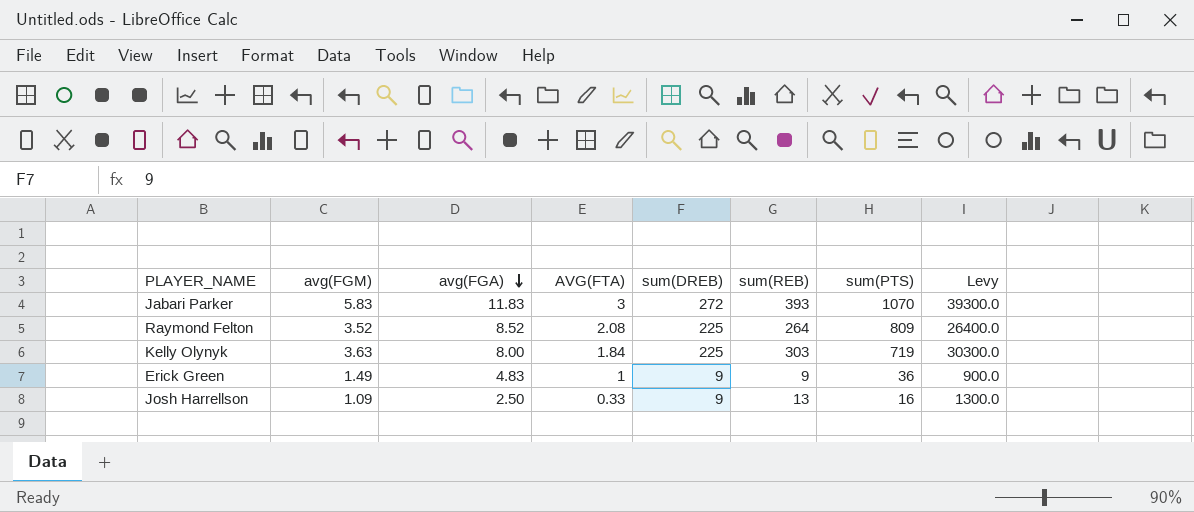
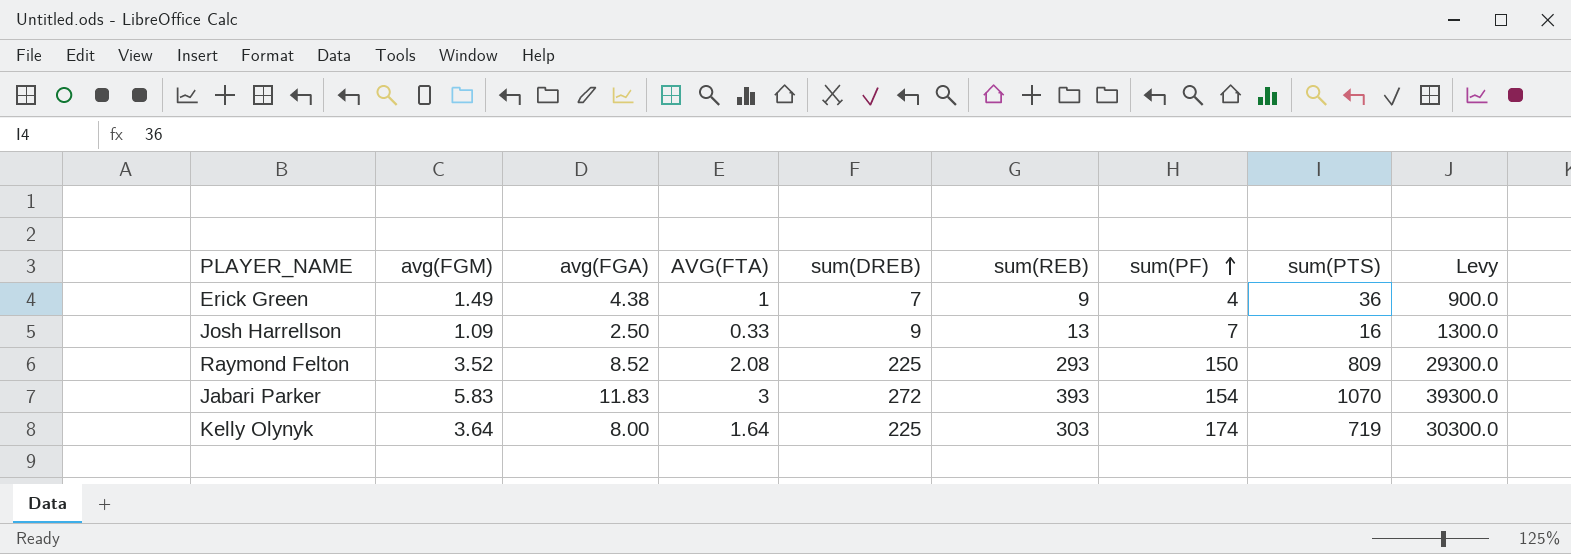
row order: avg(FGA) descending -> sum(PF) ascending
column sum(PF) | position: none -> 7
Erick Green | avg(FGA): 4.83 -> 4.38
Erick Green | sum(DREB): 9 -> 7
Raymond Felton | sum(REB): 264 -> 293
Raymond Felton | Levy: 26400.0 -> 29300.0
Kelly Olynyk | avg(FGM): 3.63 -> 3.64
Kelly Olynyk | AVG(FTA): 1.84 -> 1.64

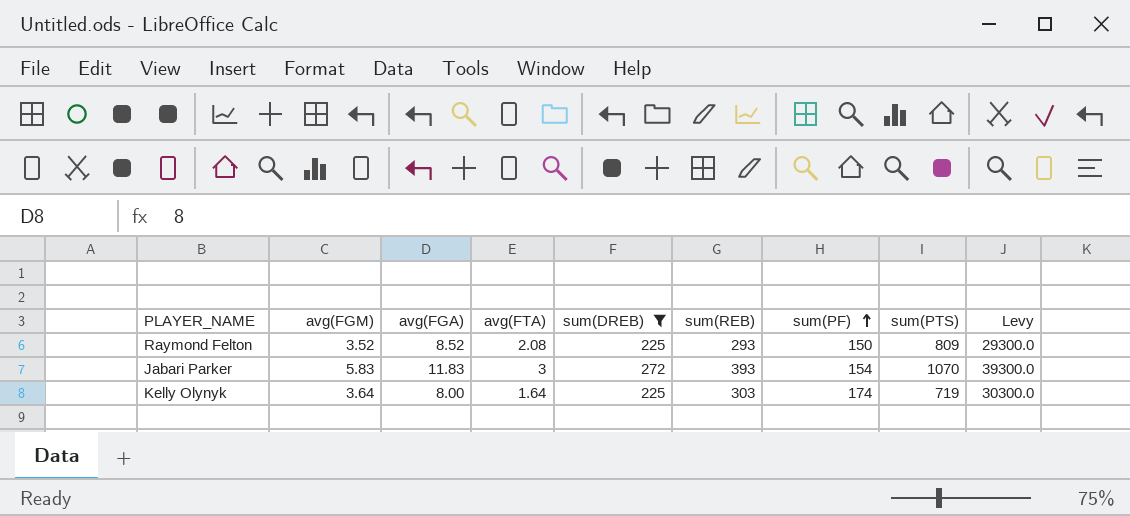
filter: none -> sum(DREB) >= 225
column name: AVG(FTA) -> avg(FTA)

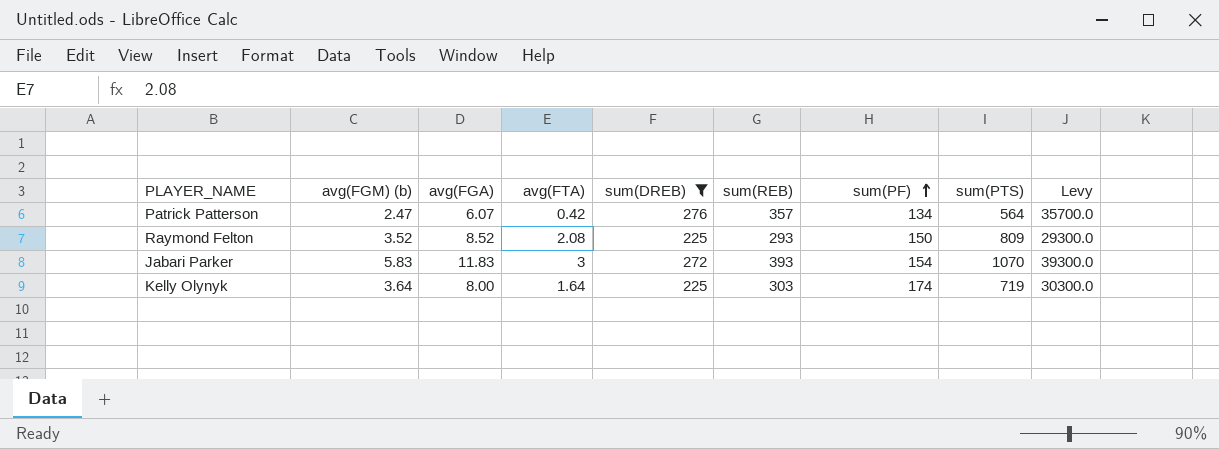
column name: avg(FGM) -> avg(FGM) (b)
row Patrick Patterson: none -> 2.47 | 6.07 | 0.42 | 276 | 357 | 134 | 564 | 35700.0

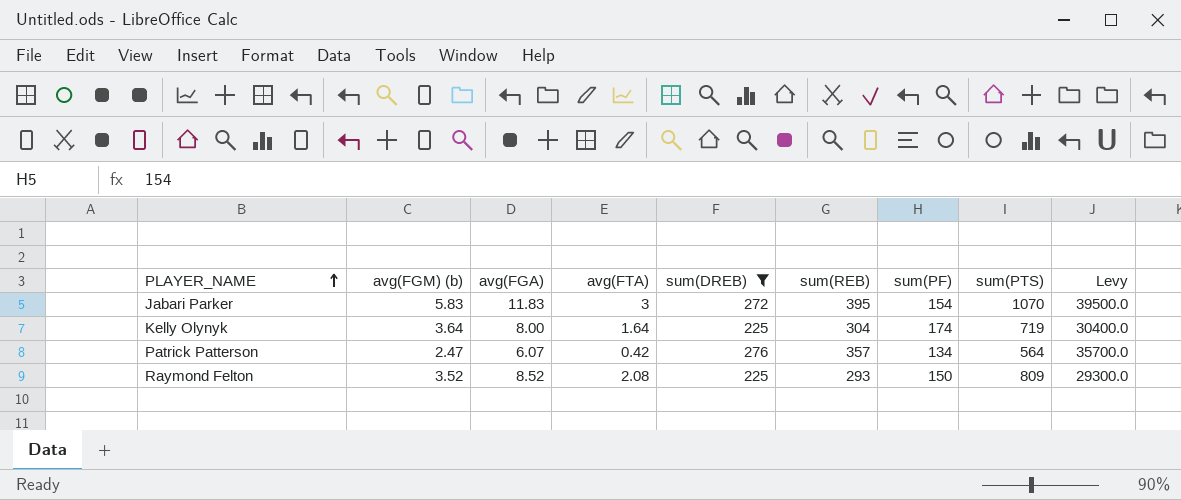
row order: sum(PF) ascending -> PLAYER_NAME ascending
Jabari Parker | sum(REB): 393 -> 395
Jabari Parker | Levy: 39300.0 -> 39500.0
Kelly Olynyk | sum(REB): 303 -> 304
Kelly Olynyk | Levy: 30300.0 -> 30400.0

